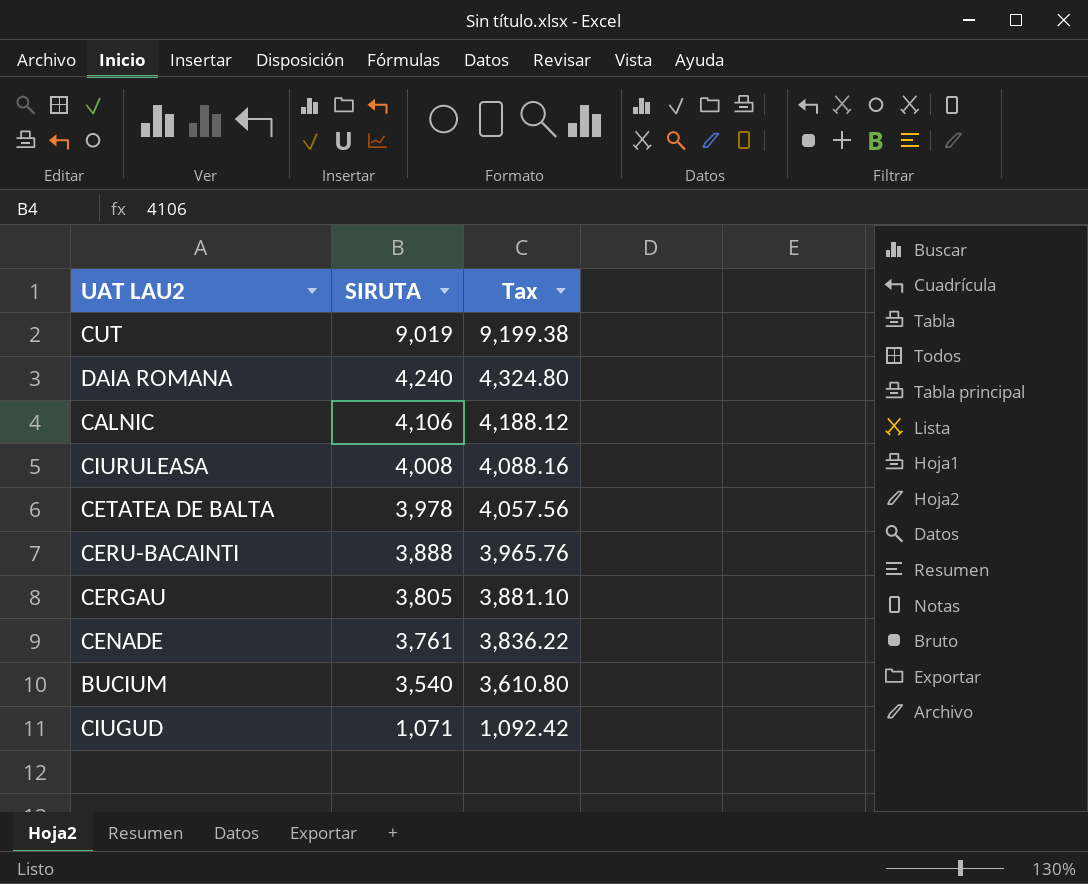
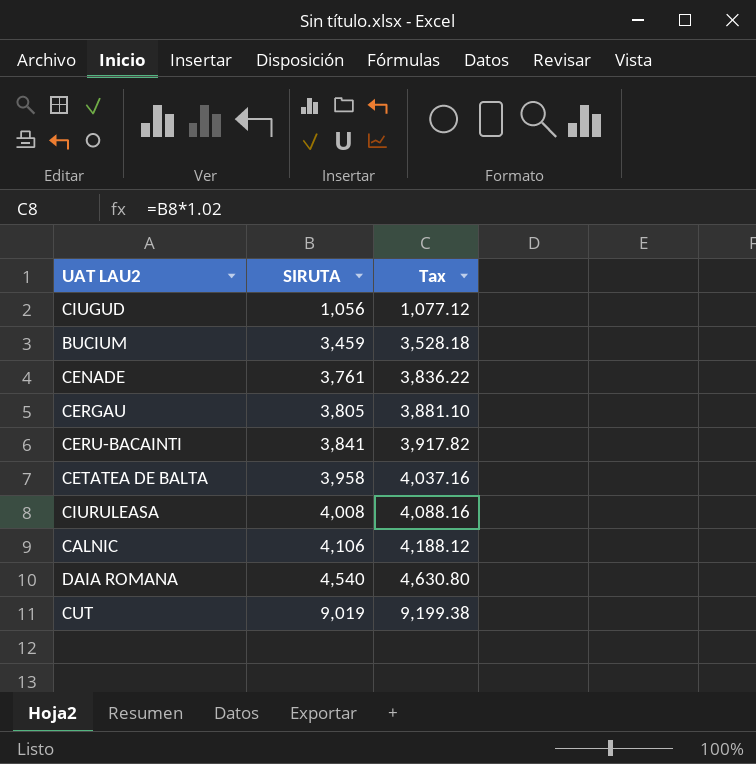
row order: SIRUTA descending -> SIRUTA ascending
CIUGUD | SIRUTA: 1,071 -> 1,056
CIUGUD | Tax: 1,092.42 -> 1,077.12
BUCIUM | SIRUTA: 3,540 -> 3,459
BUCIUM | Tax: 3,610.80 -> 3,528.18
CERU-BACAINTI | SIRUTA: 3,888 -> 3,841
CERU-BACAINTI | Tax: 3,965.76 -> 3,917.82
CETATEA DE BALTA | SIRUTA: 3,978 -> 3,958
CETATEA DE BALTA | Tax: 4,057.56 -> 4,037.16
DAIA ROMANA | SIRUTA: 4,240 -> 4,540
DAIA ROMANA | Tax: 4,324.80 -> 4,630.80

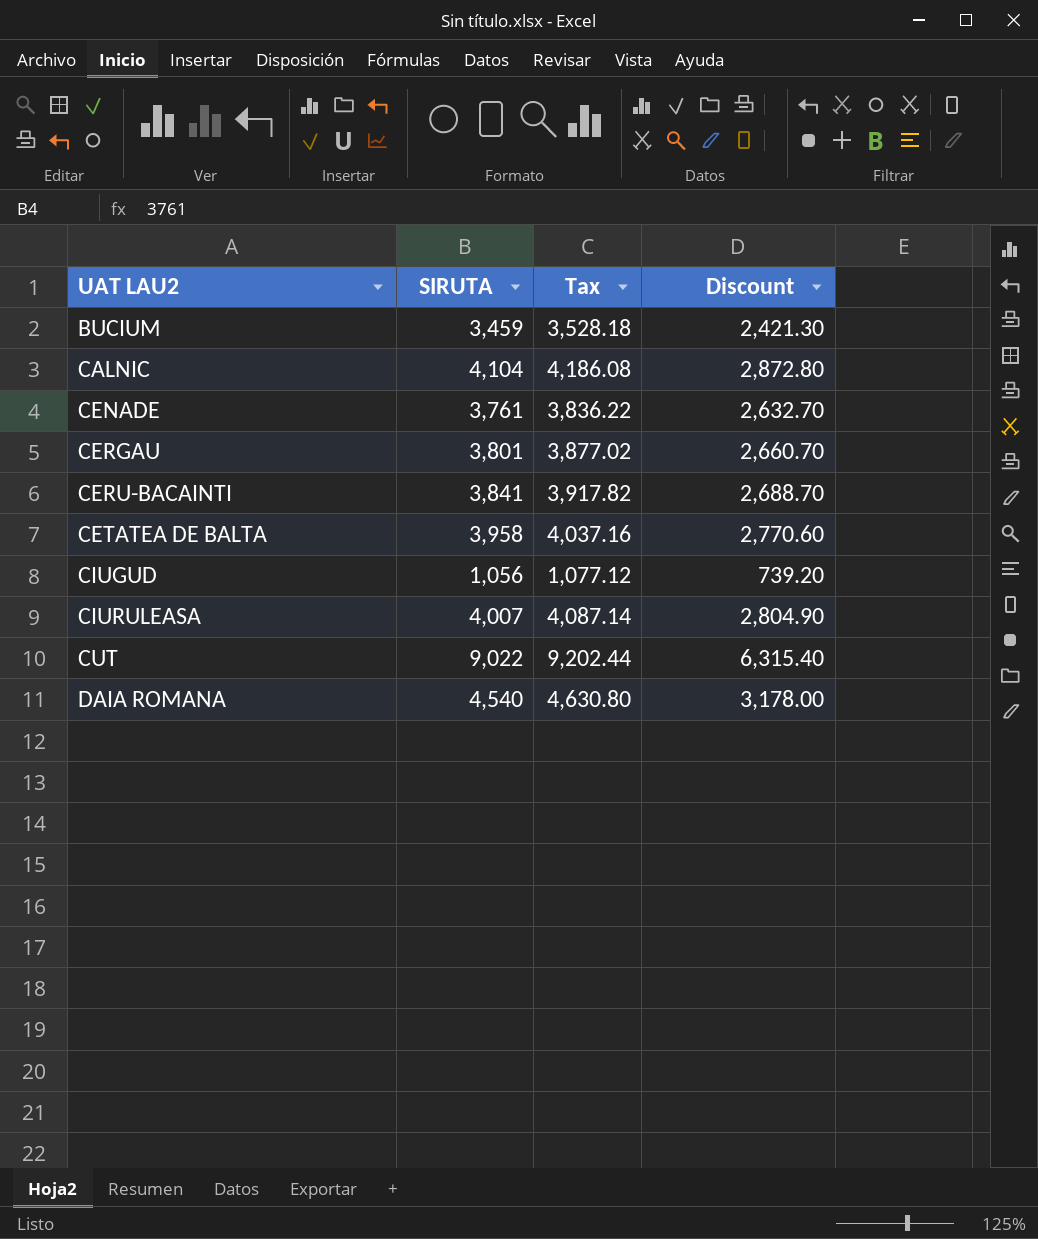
row order: SIRUTA ascending -> UAT LAU2 ascending
column Discount | formula: none -> [SIRUTA] * 0.7
CALNIC | SIRUTA: 4,106 -> 4,104
CALNIC | Tax: 4,188.12 -> 4,186.08
CERGAU | SIRUTA: 3,805 -> 3,801
CERGAU | Tax: 3,881.10 -> 3,877.02
CIURULEASA | SIRUTA: 4,008 -> 4,007
CIURULEASA | Tax: 4,088.16 -> 4,087.14
CUT | SIRUTA: 9,019 -> 9,022
CUT | Tax: 9,199.38 -> 9,202.44

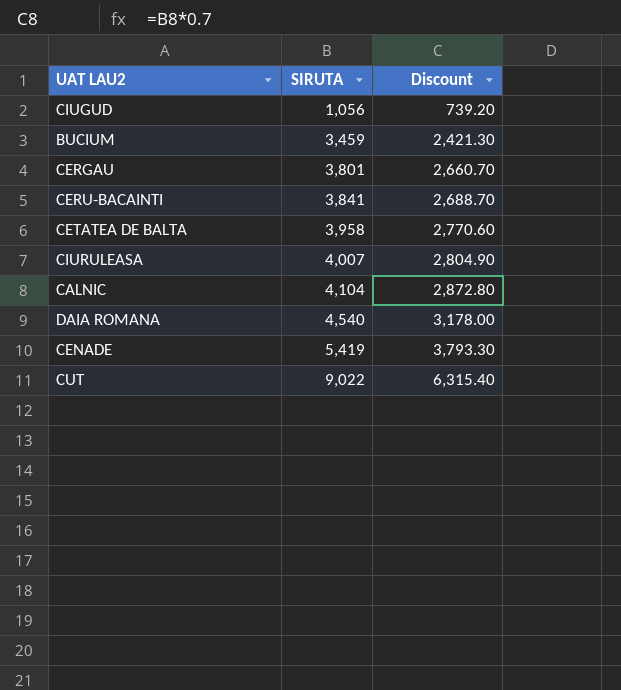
row order: UAT LAU2 ascending -> SIRUTA ascending
column Tax | formula: [SIRUTA] * 1.02 -> none
CENADE | SIRUTA: 3,761 -> 5,419
CENADE | Discount: 2,632.70 -> 3,793.30

